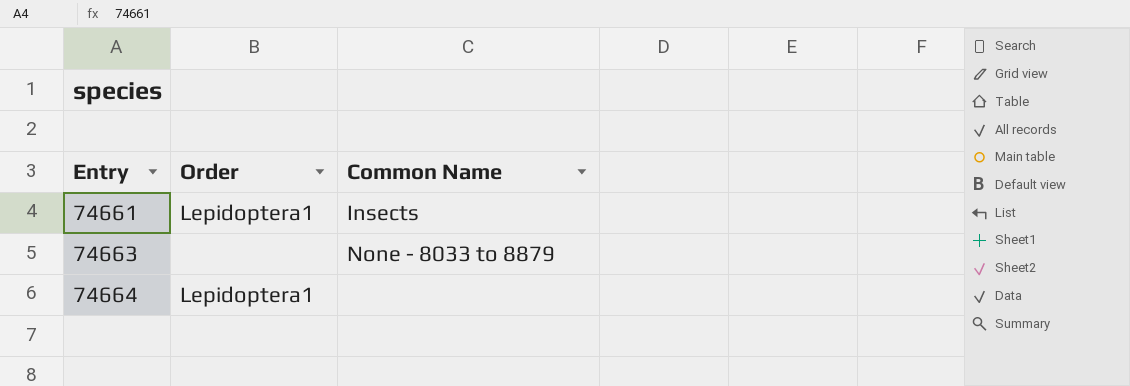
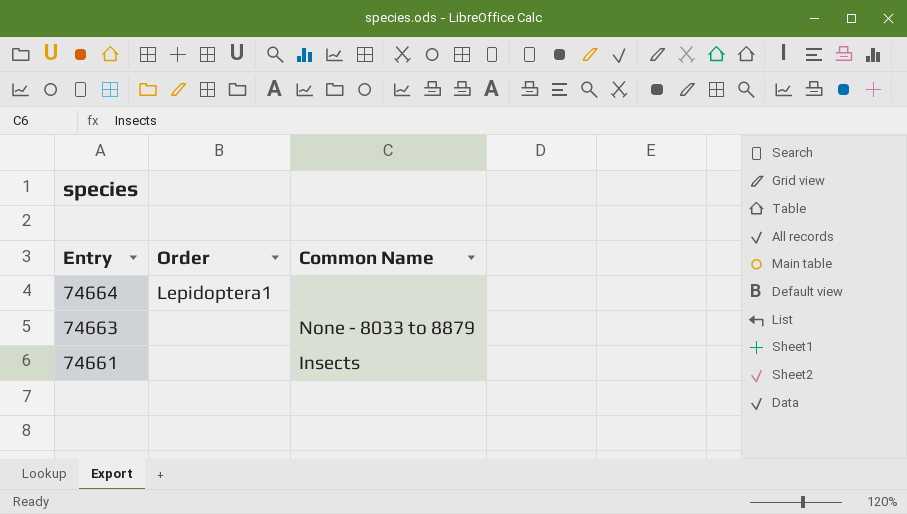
row order: Entry ascending -> Entry descending
74661 | Order: Lepidoptera1 -> none

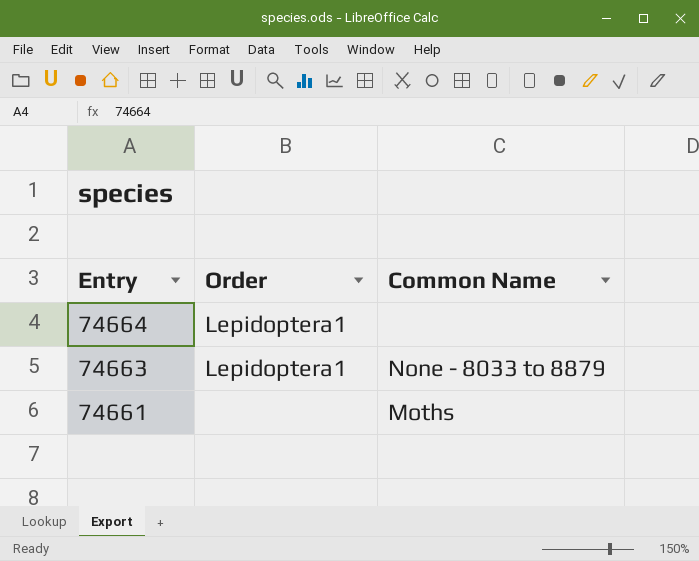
74663 | Order: none -> Lepidoptera1
74661 | Common Name: Insects -> Moths

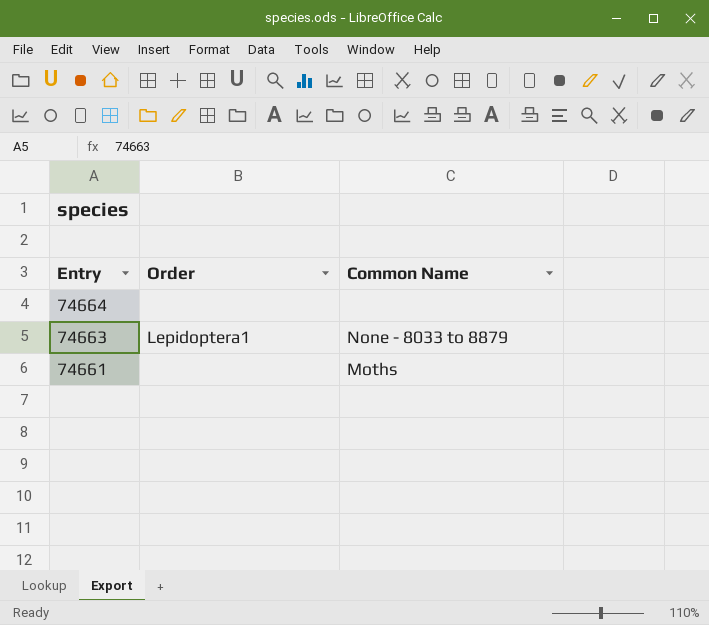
74664 | Order: Lepidoptera1 -> none

